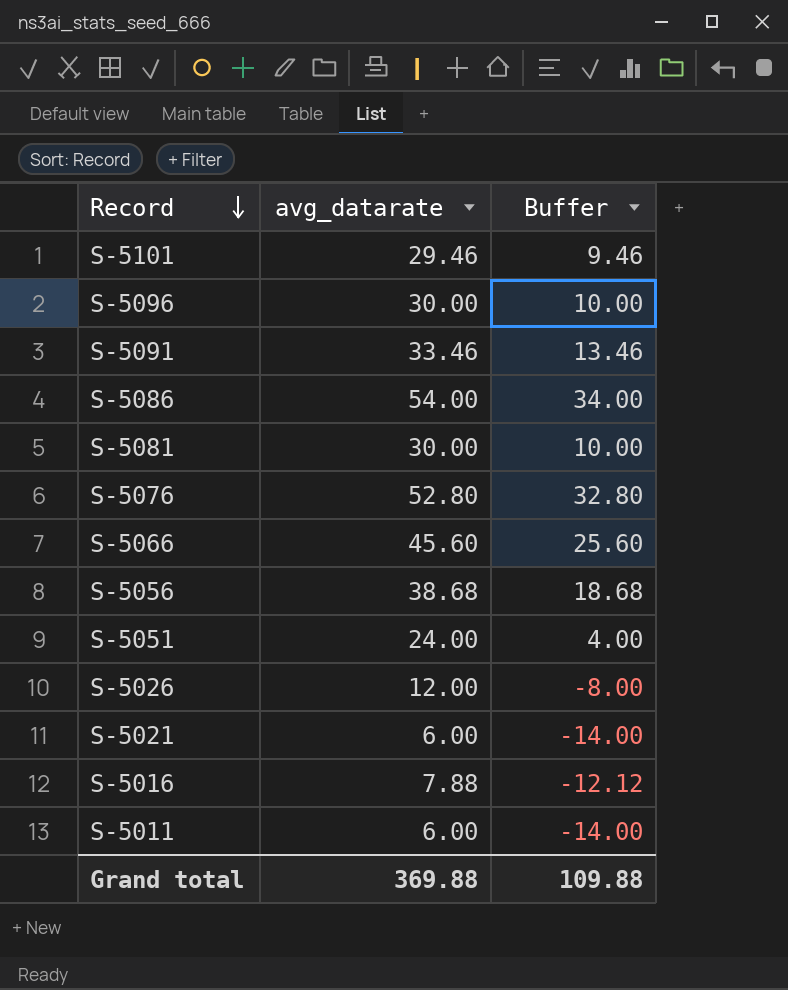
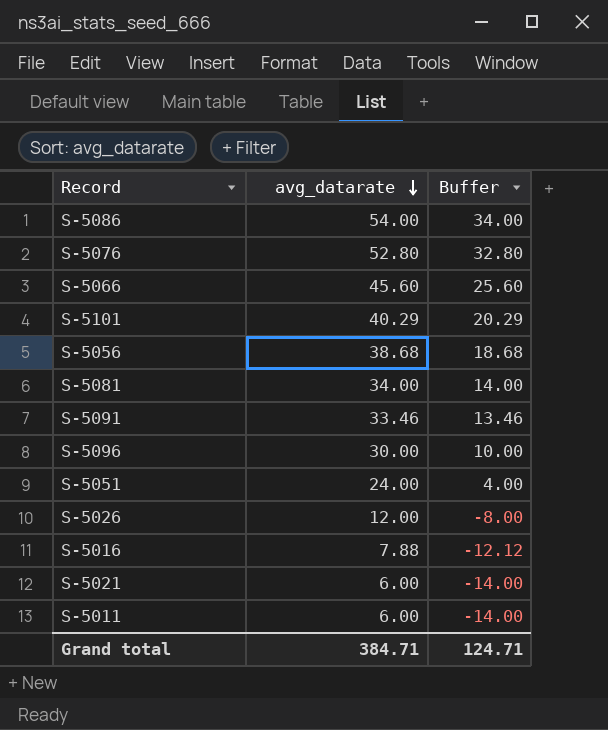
row order: Record descending -> avg_datarate descending
S-5101 | avg_datarate: 29.46 -> 40.29
S-5101 | Buffer: 9.46 -> 20.29
S-5081 | avg_datarate: 30.00 -> 34.00
S-5081 | Buffer: 10.00 -> 14.00
Grand total | avg_datarate: 369.88 -> 384.71
Grand total | Buffer: 109.88 -> 124.71

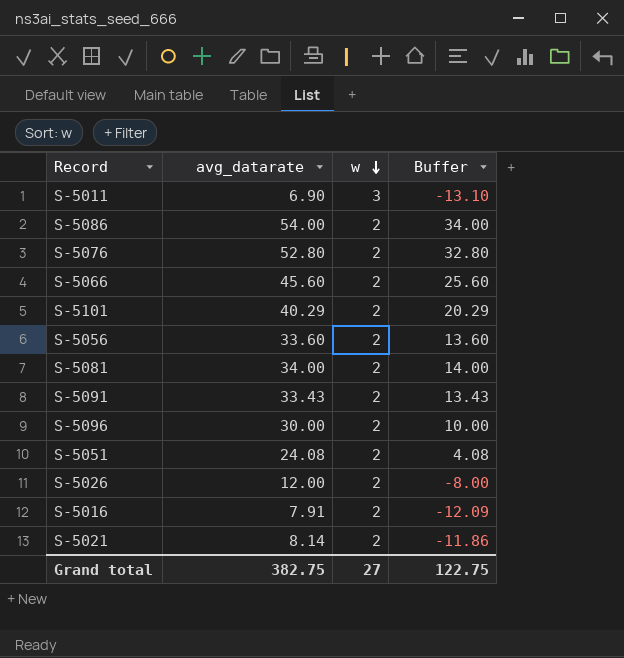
row order: avg_datarate descending -> w descending
column w | position: none -> 3
S-5011 | avg_datarate: 6.00 -> 6.90
S-5011 | Buffer: -14.00 -> -13.10
S-5056 | avg_datarate: 38.68 -> 33.60
S-5056 | Buffer: 18.68 -> 13.60
S-5091 | avg_datarate: 33.46 -> 33.43
S-5091 | Buffer: 13.46 -> 13.43
S-5051 | avg_datarate: 24.00 -> 24.08
S-5051 | Buffer: 4.00 -> 4.08
S-5016 | avg_datarate: 7.88 -> 7.91
S-5016 | Buffer: -12.12 -> -12.09
S-5021 | avg_datarate: 6.00 -> 8.14
S-5021 | Buffer: -14.00 -> -11.86
Grand total | avg_datarate: 384.71 -> 382.75
Grand total | Buffer: 124.71 -> 122.75

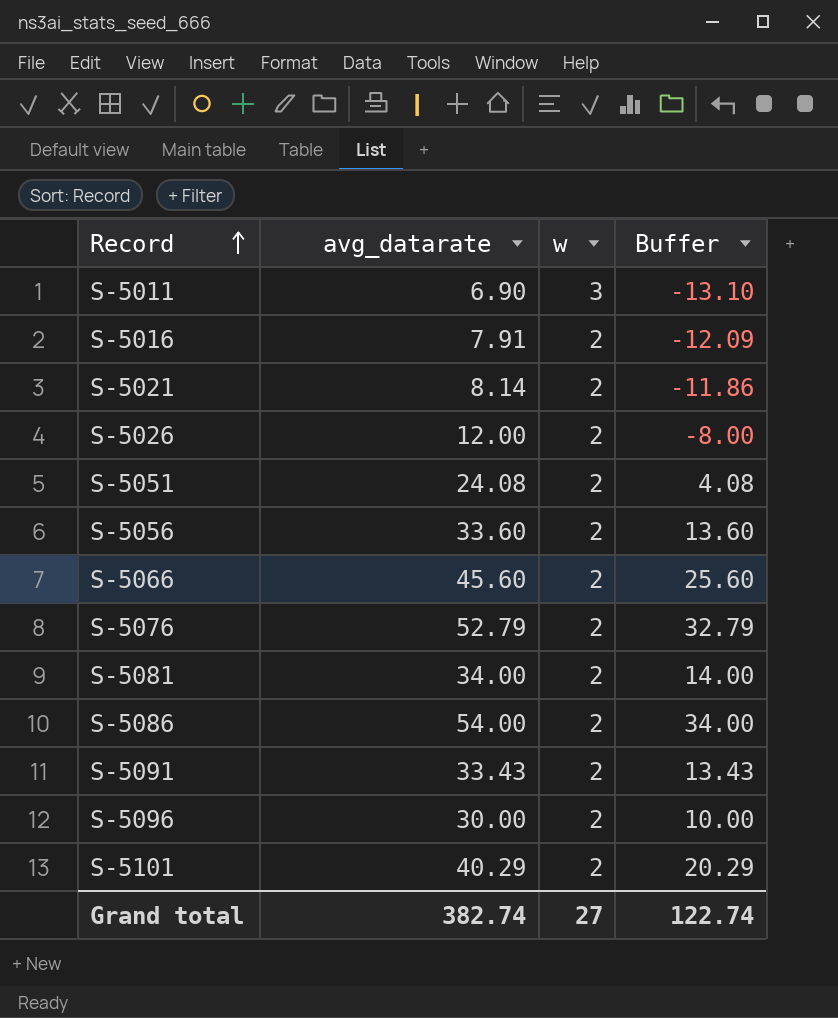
row order: w descending -> Record ascending
S-5076 | avg_datarate: 52.80 -> 52.79
S-5076 | Buffer: 32.80 -> 32.79
Grand total | avg_datarate: 382.75 -> 382.74
Grand total | Buffer: 122.75 -> 122.74

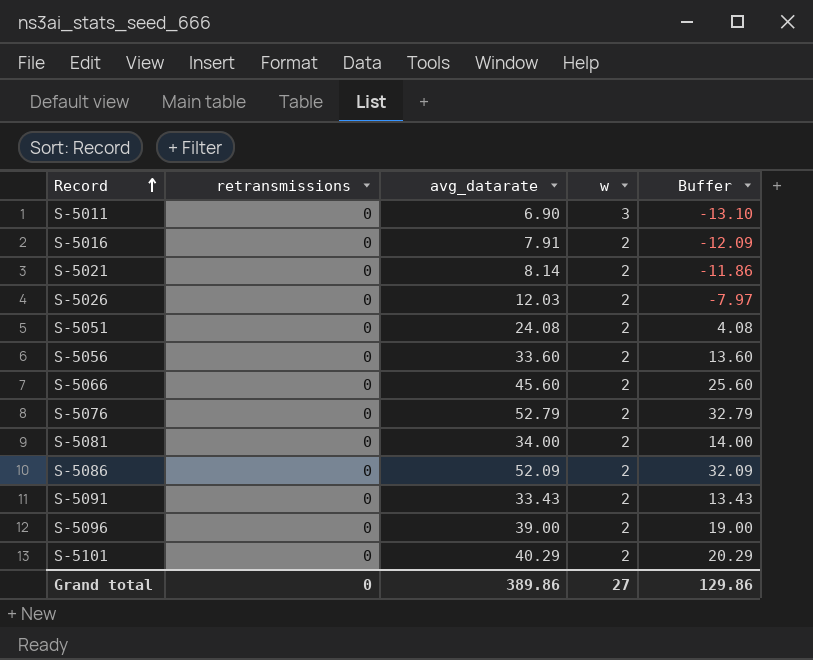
column retransmissions | position: none -> 2
S-5026 | avg_datarate: 12.00 -> 12.03
S-5026 | Buffer: -8.00 -> -7.97
S-5086 | avg_datarate: 54.00 -> 52.09
S-5086 | Buffer: 34.00 -> 32.09
S-5096 | avg_datarate: 30.00 -> 39.00
S-5096 | Buffer: 10.00 -> 19.00
Grand total | avg_datarate: 382.74 -> 389.86
Grand total | Buffer: 122.74 -> 129.86

